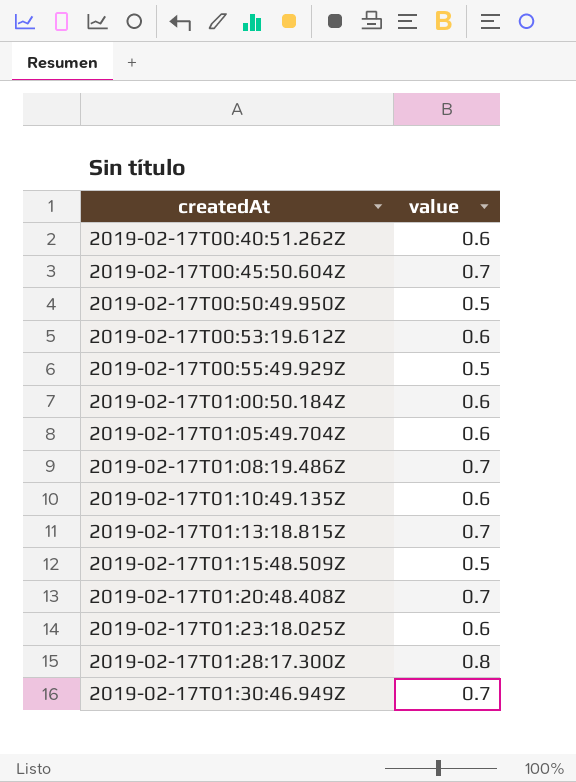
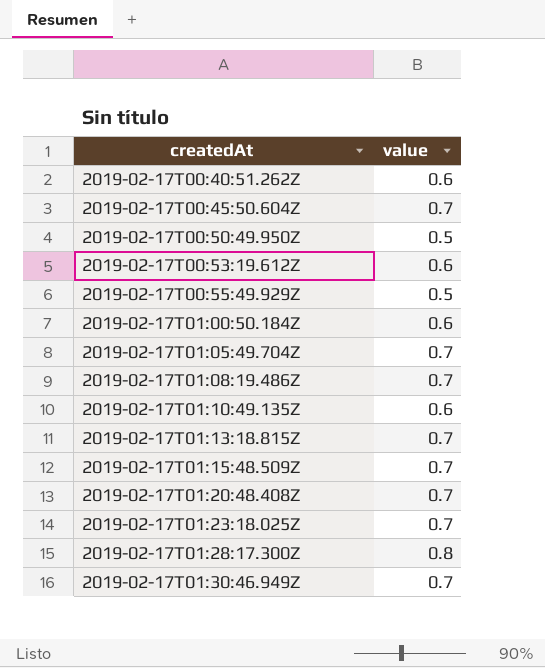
2019-02-17T01:05:49.704Z | value: 0.6 -> 0.7
2019-02-17T01:15:48.509Z | value: 0.5 -> 0.7
2019-02-17T01:23:18.025Z | value: 0.6 -> 0.7

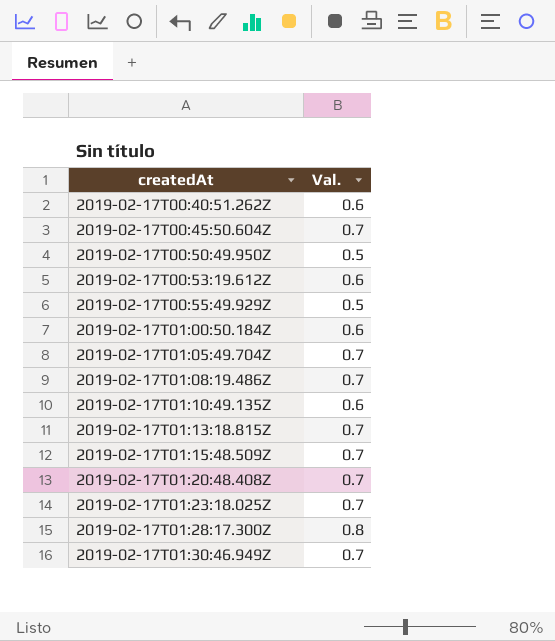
column name: value -> Val.

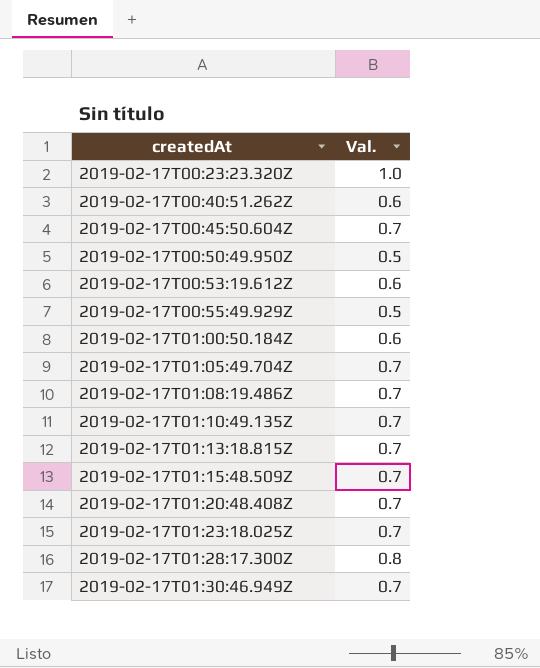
row 2019-02-17T00:23:23.320Z: none -> 1.0
2019-02-17T01:10:49.135Z | Val.: 0.6 -> 0.7

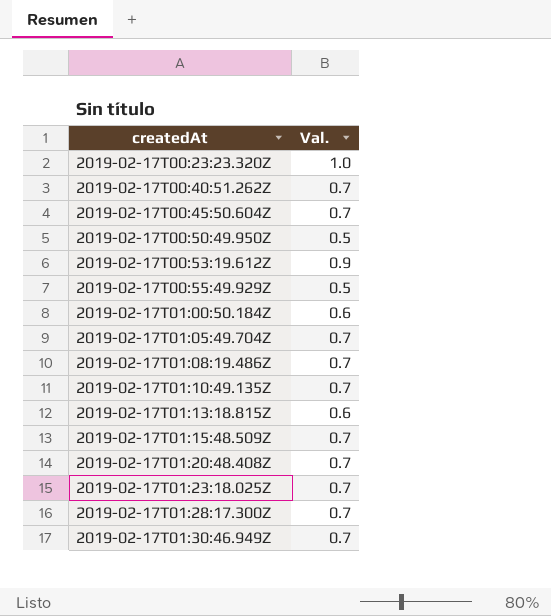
2019-02-17T00:40:51.262Z | Val.: 0.6 -> 0.7
2019-02-17T00:53:19.612Z | Val.: 0.6 -> 0.9
2019-02-17T01:13:18.815Z | Val.: 0.7 -> 0.6
2019-02-17T01:28:17.300Z | Val.: 0.8 -> 0.7

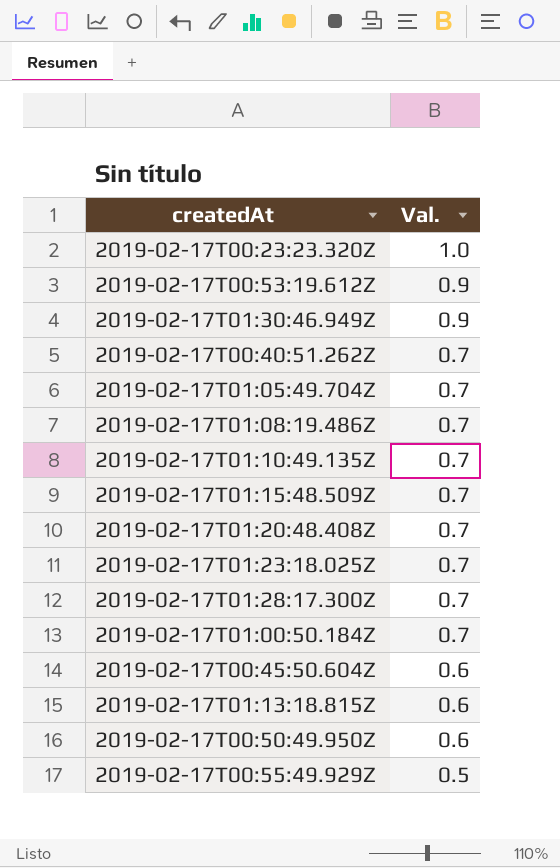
row order: createdAt ascending -> Val. descending
2019-02-17T01:30:46.949Z | Val.: 0.7 -> 0.9
2019-02-17T01:00:50.184Z | Val.: 0.6 -> 0.7
2019-02-17T00:45:50.604Z | Val.: 0.7 -> 0.6
2019-02-17T00:50:49.950Z | Val.: 0.5 -> 0.6

